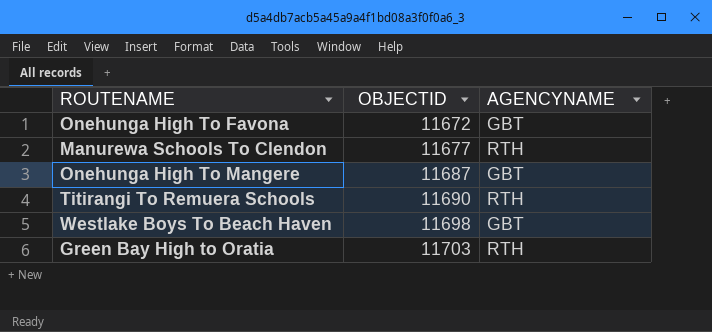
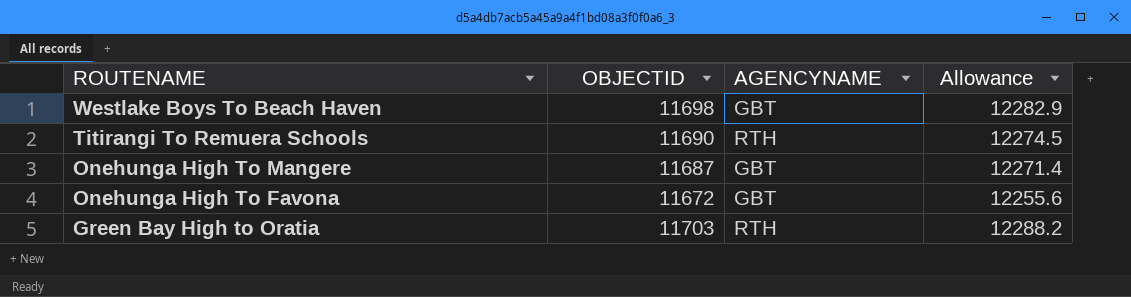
row order: OBJECTID ascending -> ROUTENAME descending
column Allowance | formula: none -> [OBJECTID] * 1.05
row Manurewa Schools To Clendon: 11677 | RTH -> none

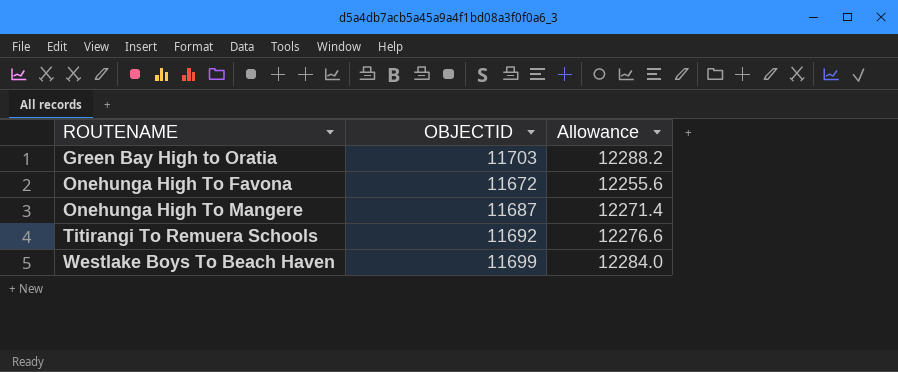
row order: ROUTENAME descending -> ROUTENAME ascending
column AGENCYNAME | position: 3 -> none
Titirangi To Remuera Schools | OBJECTID: 11690 -> 11692
Titirangi To Remuera Schools | Allowance: 12274.5 -> 12276.6
Westlake Boys To Beach Haven | OBJECTID: 11698 -> 11699
Westlake Boys To Beach Haven | Allowance: 12282.9 -> 12284.0

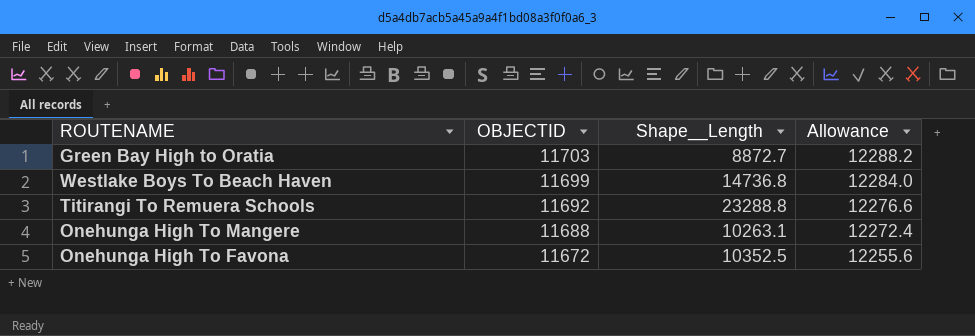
row order: ROUTENAME ascending -> OBJECTID descending
column Shape__Length | position: none -> 3
Onehunga High To Mangere | OBJECTID: 11687 -> 11688
Onehunga High To Mangere | Allowance: 12271.4 -> 12272.4

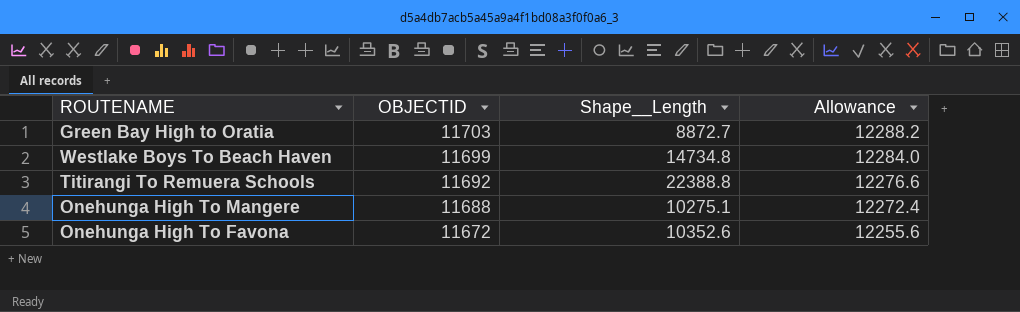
Westlake Boys To Beach Haven | Shape__Length: 14736.8 -> 14734.8
Titirangi To Remuera Schools | Shape__Length: 23288.8 -> 22388.8
Onehunga High To Mangere | Shape__Length: 10263.1 -> 10275.1
Onehunga High To Favona | Shape__Length: 10352.5 -> 10352.6

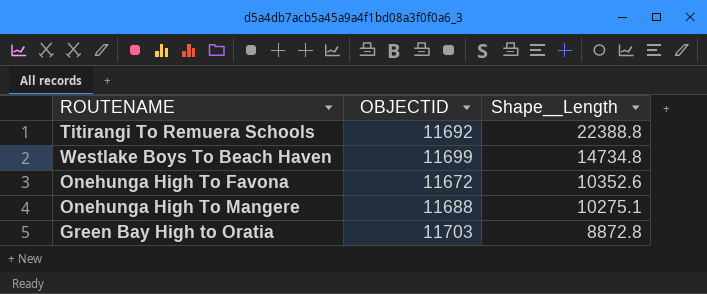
row order: OBJECTID descending -> Shape__Length descending
column Allowance | formula: [OBJECTID] * 1.05 -> none
Green Bay High to Oratia | Shape__Length: 8872.7 -> 8872.8

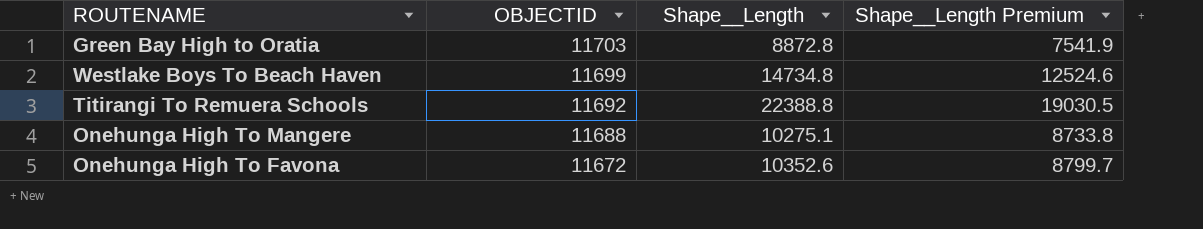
row order: Shape__Length descending -> OBJECTID descending
column Shape__Length Premium | formula: none -> [Shape__Length] * 0.85

